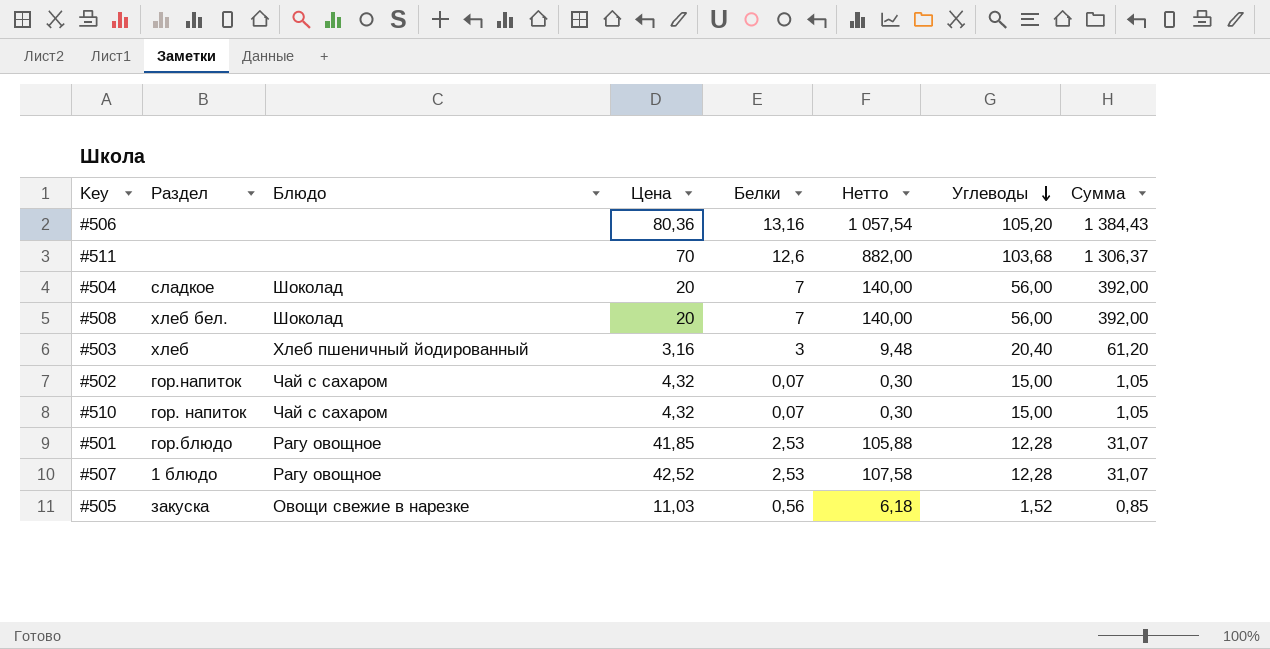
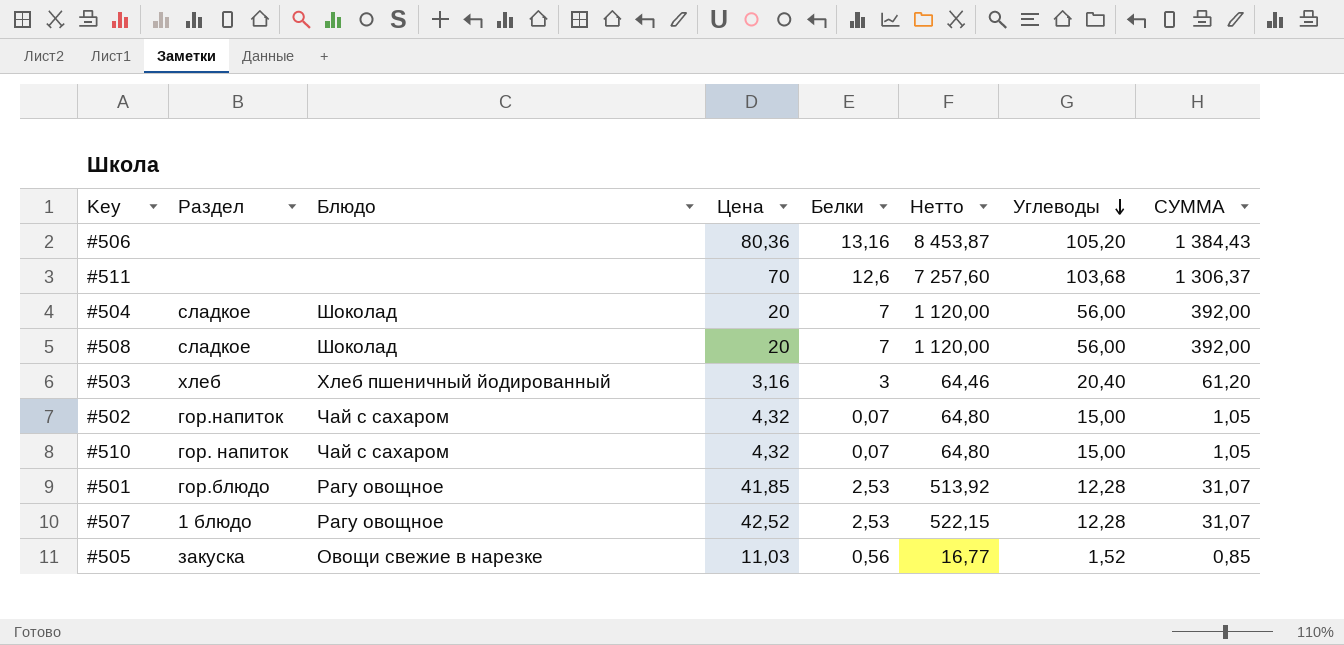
column Нетто | formula: [Цена] * [Белки] -> [Цена] * [Углеводы]
column name: Сумма -> СУММА
#508 | Раздел: хлеб бел. -> сладкое

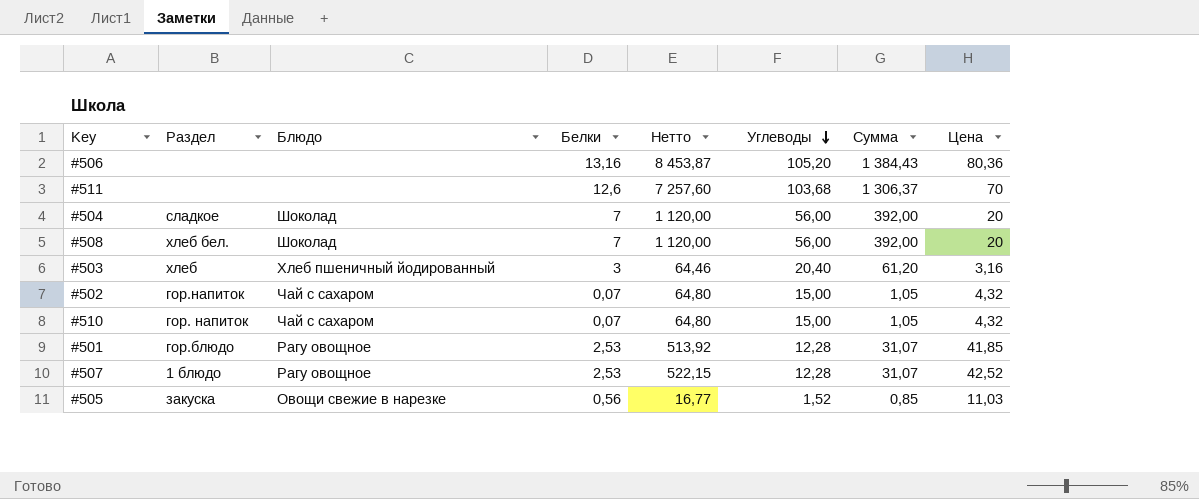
column name: СУММА -> Сумма
column Цена | position: 4 -> 8
#508 | Раздел: сладкое -> хлеб бел.

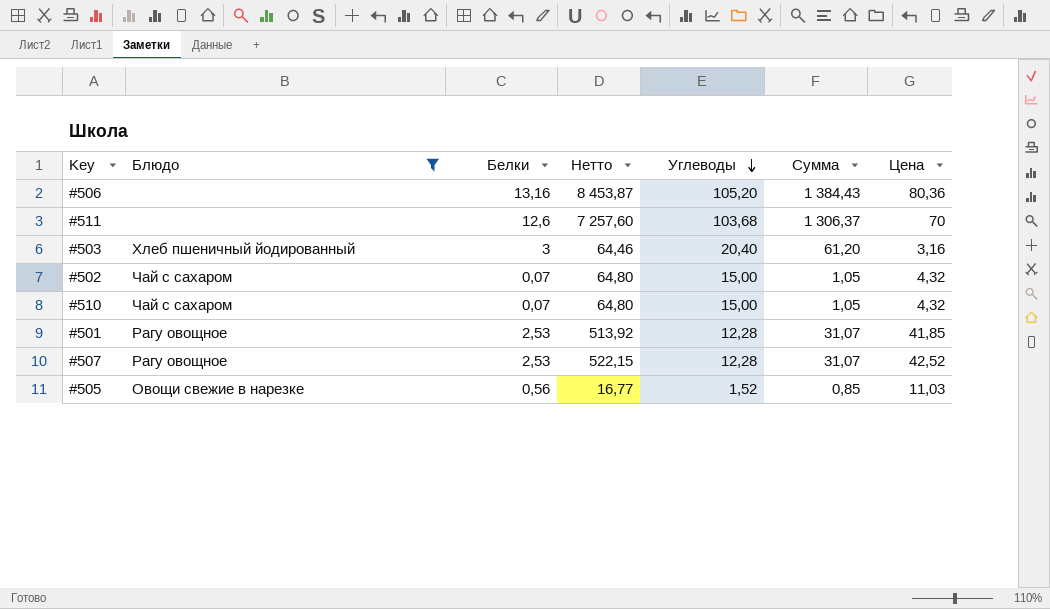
filter: none -> Блюдо != Шоколад
column Раздел | position: 2 -> none

